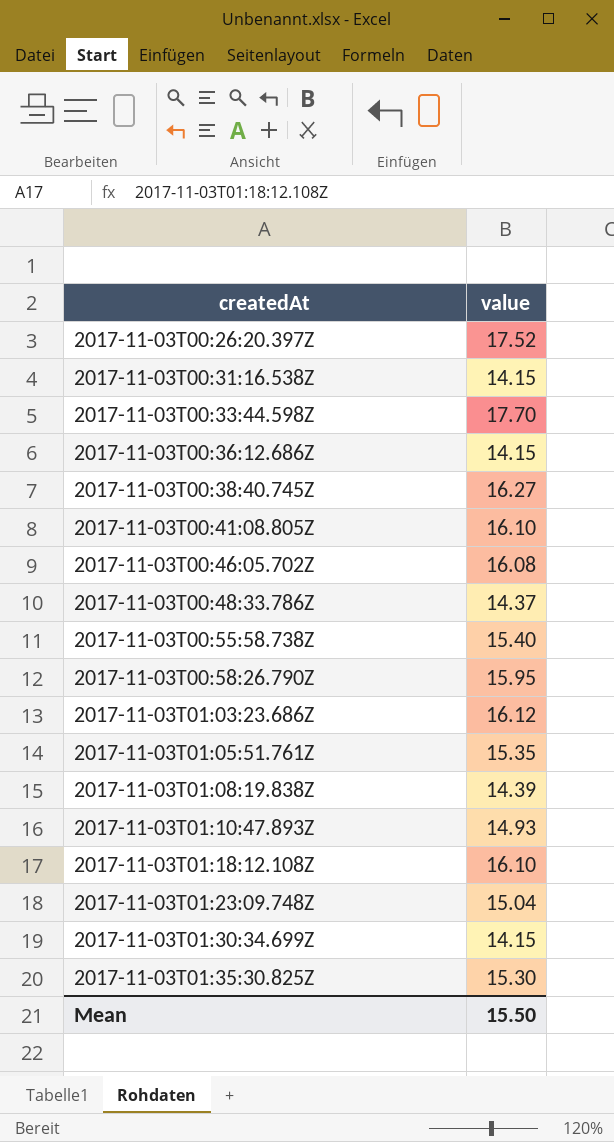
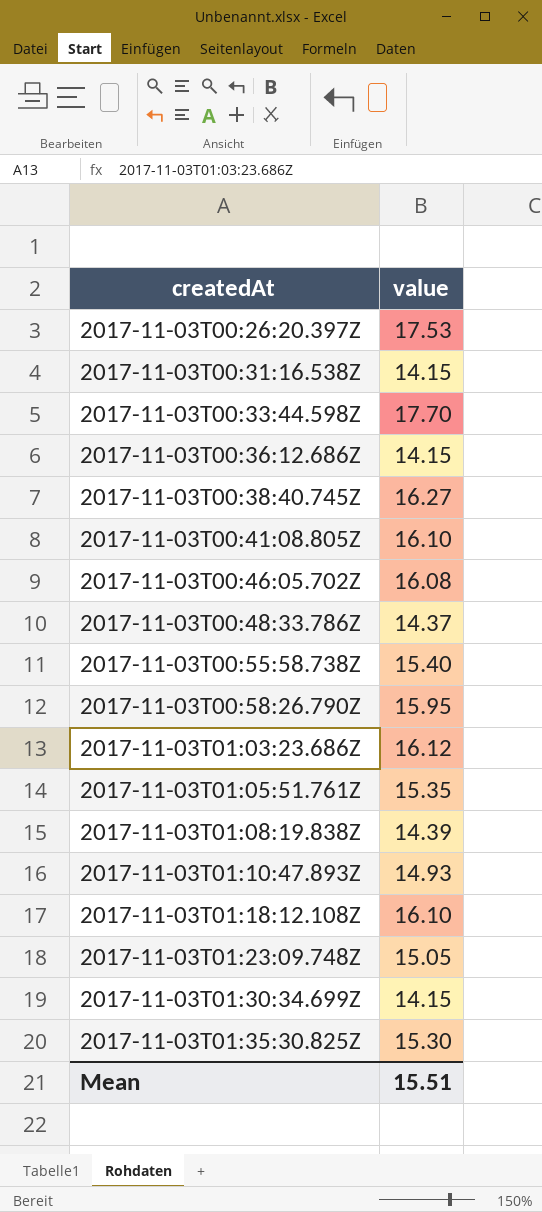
2017-11-03T00:26:20.397Z | value: 17.52 -> 17.53
2017-11-03T01:23:09.748Z | value: 15.04 -> 15.05
Mean | value: 15.50 -> 15.51

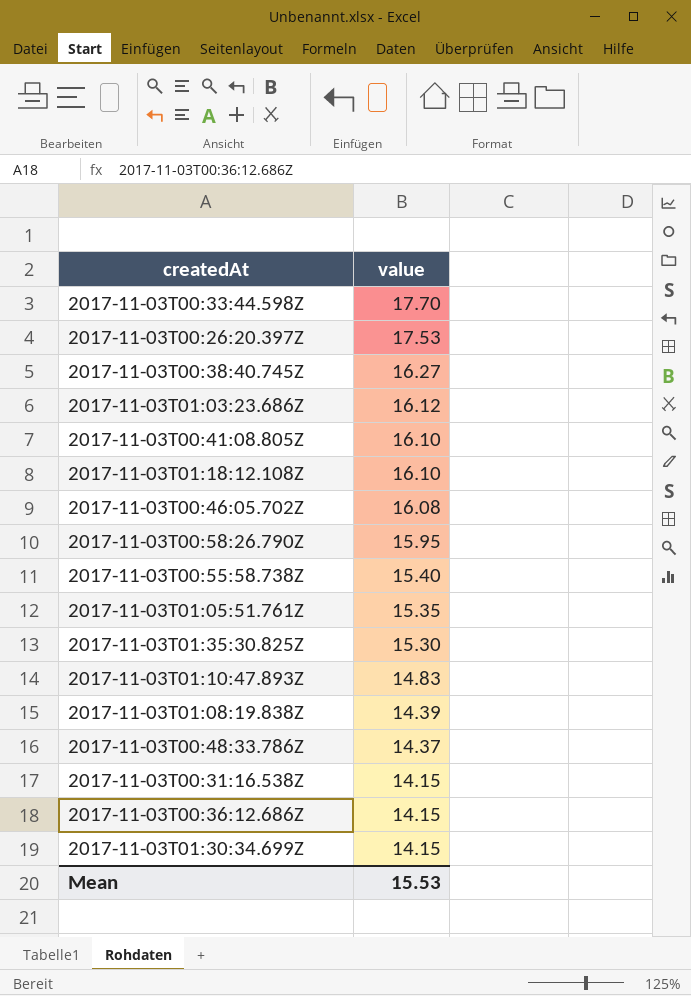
row order: createdAt ascending -> value descending
row 2017-11-03T01:23:09.748Z: 15.05 -> none
2017-11-03T01:10:47.893Z | value: 14.93 -> 14.83
Mean | value: 15.51 -> 15.53

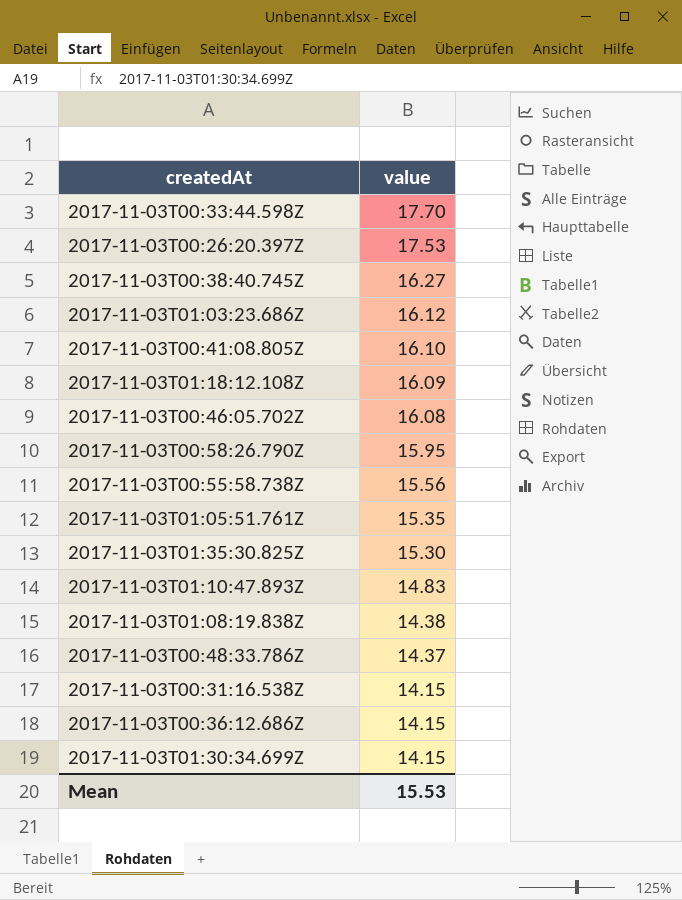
2017-11-03T01:18:12.108Z | value: 16.10 -> 16.09
2017-11-03T00:55:58.738Z | value: 15.40 -> 15.56
2017-11-03T01:08:19.838Z | value: 14.39 -> 14.38

